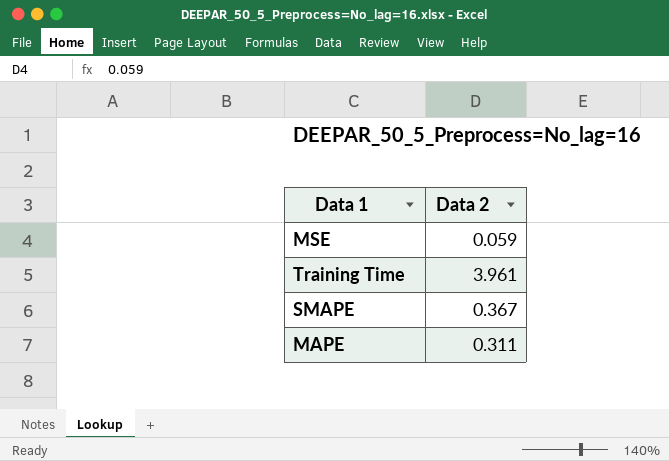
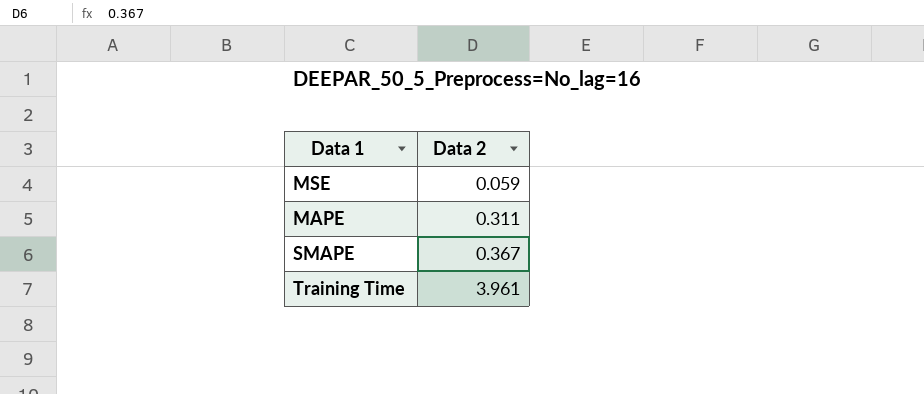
row order: none -> Data 2 ascending

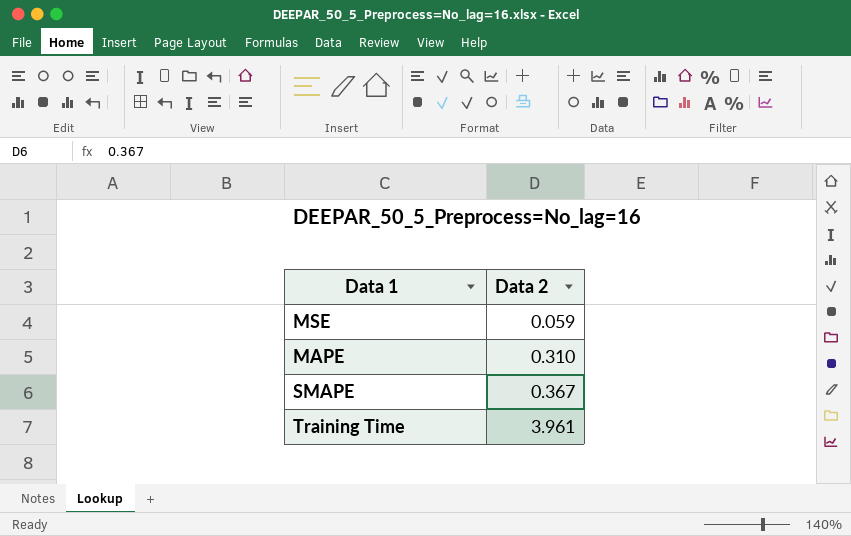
MAPE | Data 2: 0.311 -> 0.310

